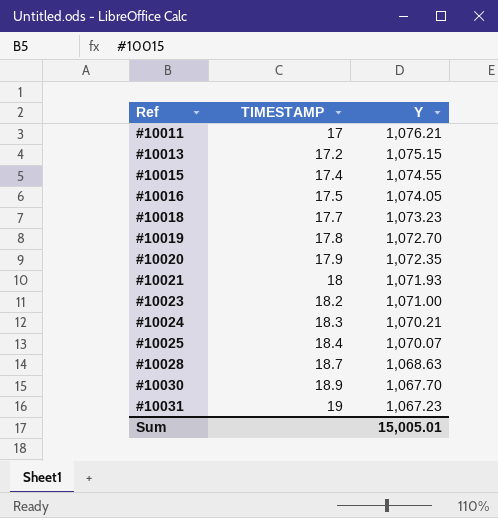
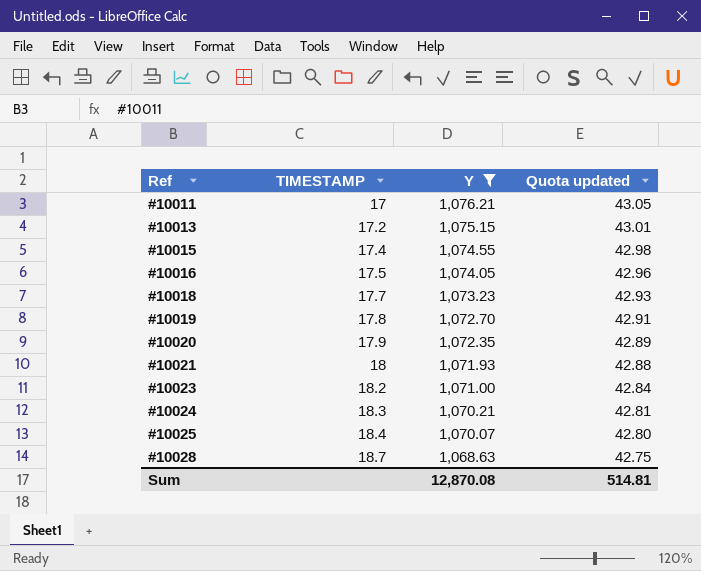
filter: none -> Y >= 1,068.63
column Quota updated | formula: none -> [Y] * 0.04
Sum | Y: 15,005.01 -> 12,870.08

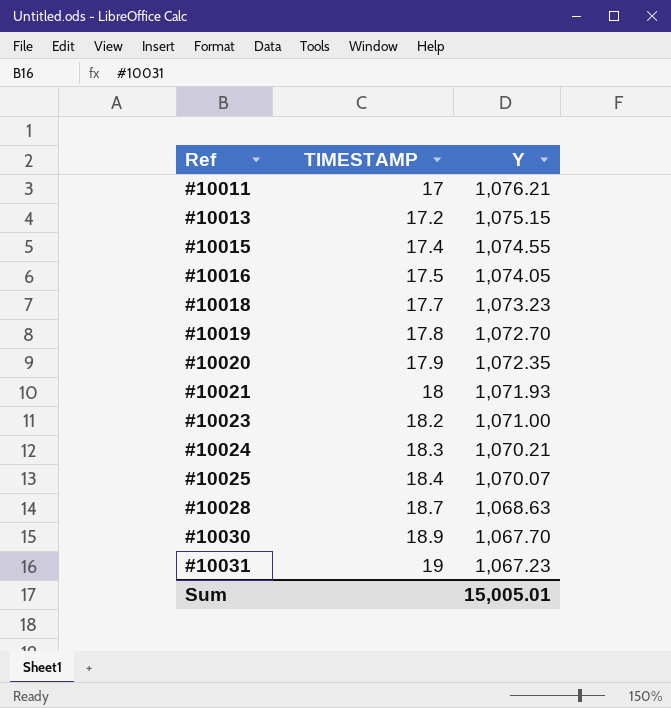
filter: Y >= 1,068.63 -> none
column Quota updated | formula: [Y] * 0.04 -> none
Sum | Y: 12,870.08 -> 15,005.01

